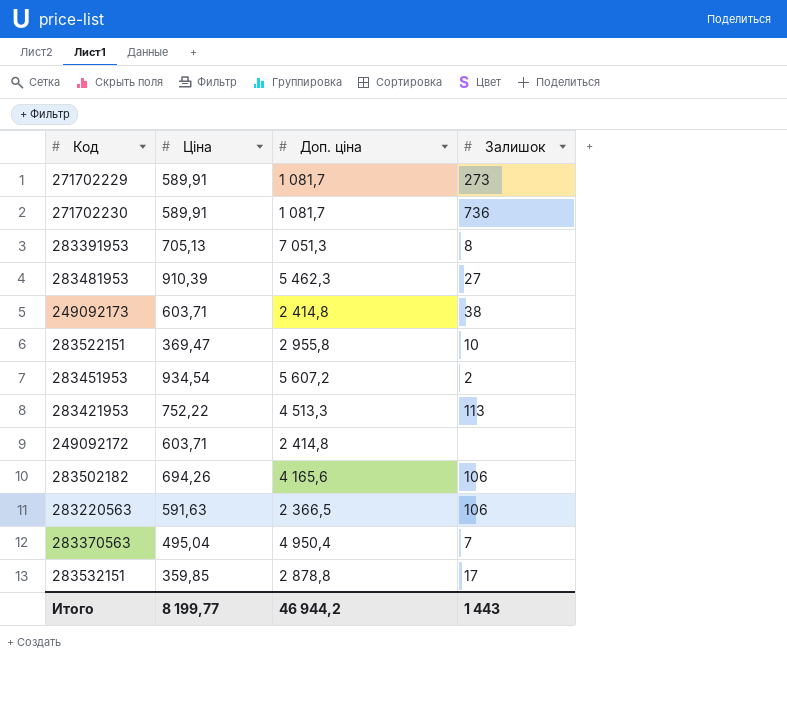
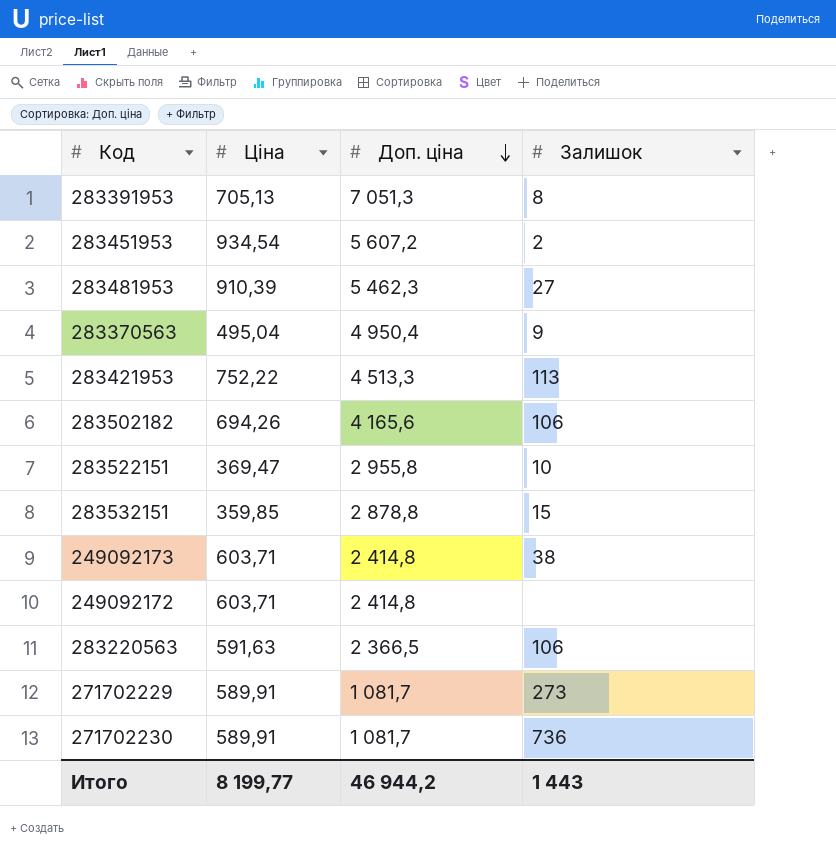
row order: none -> Доп. ціна descending
283370563 | Залишок: 7 -> 9
283532151 | Залишок: 17 -> 15

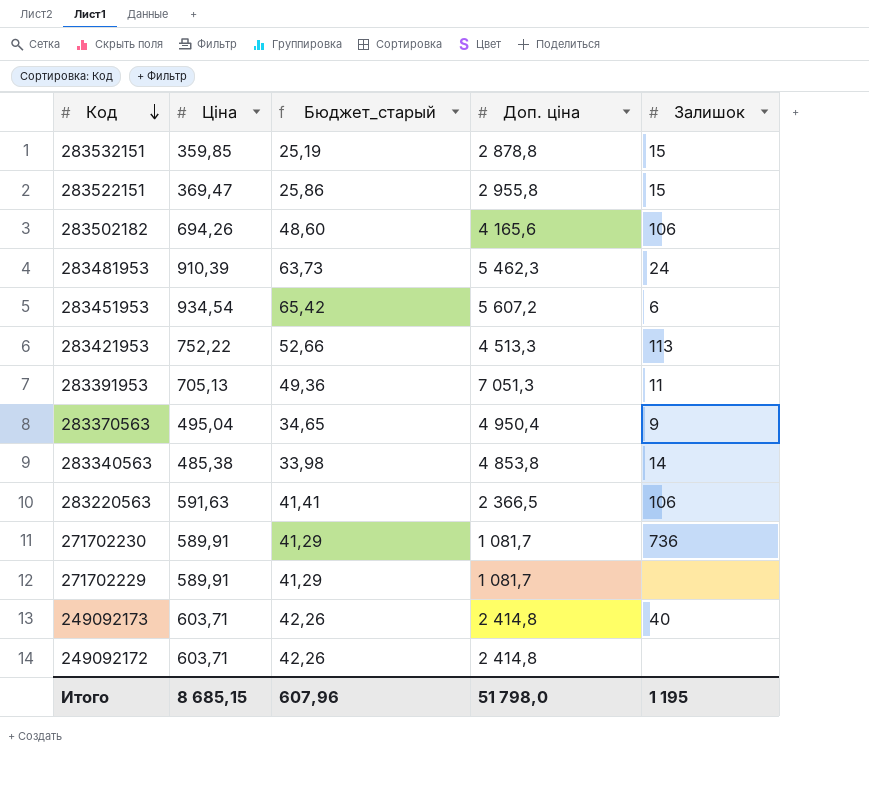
row order: Доп. ціна descending -> Код descending
column Бюджет_старый | formula: none -> [Ціна] * 0,07
283522151 | Залишок: 10 -> 15
283481953 | Залишок: 27 -> 24
283451953 | Залишок: 2 -> 6
283391953 | Залишок: 8 -> 11
row 283340563: none -> 485,38 | 33,98 | 4 853,8 | 14
271702229 | Залишок: 273 -> none
249092173 | Залишок: 38 -> 40
Итого | Ціна: 8 199,77 -> 8 685,15
Итого | Доп. ціна: 46 944,2 -> 51 798,0
Итого | Залишок: 1 443 -> 1 195

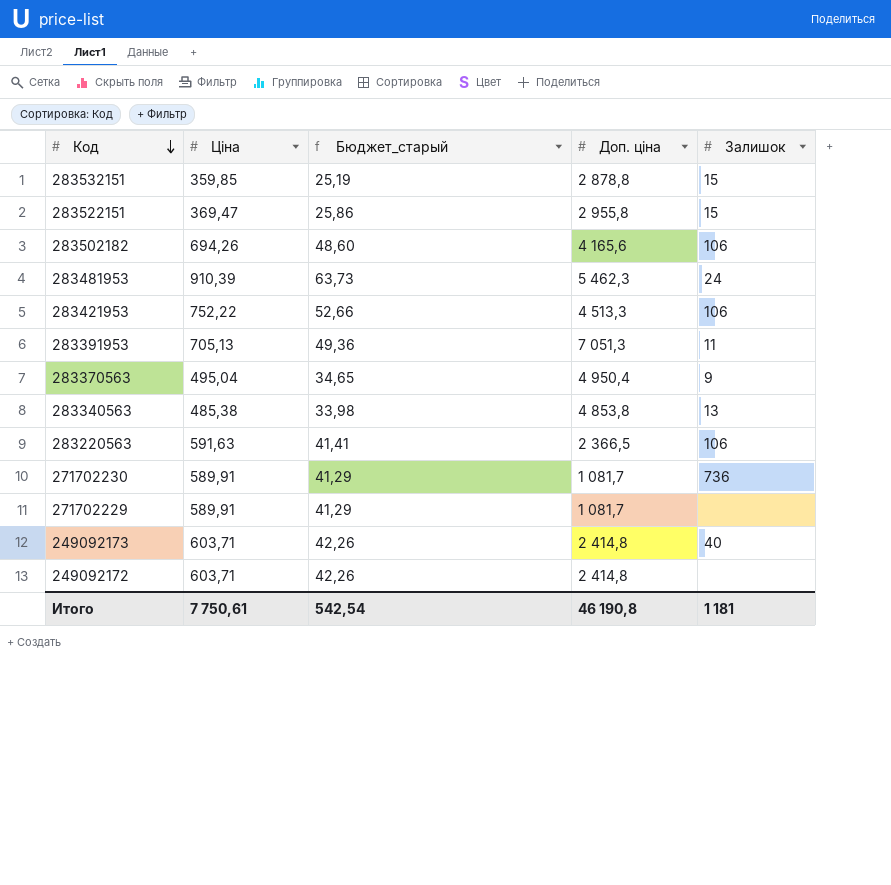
row 283451953: 934,54 | 65,42 | 5 607,2 | 6 -> none
283421953 | Залишок: 113 -> 106
283340563 | Залишок: 14 -> 13
Итого | Ціна: 8 685,15 -> 7 750,61
Итого | Бюджет_старый: 607,96 -> 542,54
Итого | Доп. ціна: 51 798,0 -> 46 190,8
Итого | Залишок: 1 195 -> 1 181

